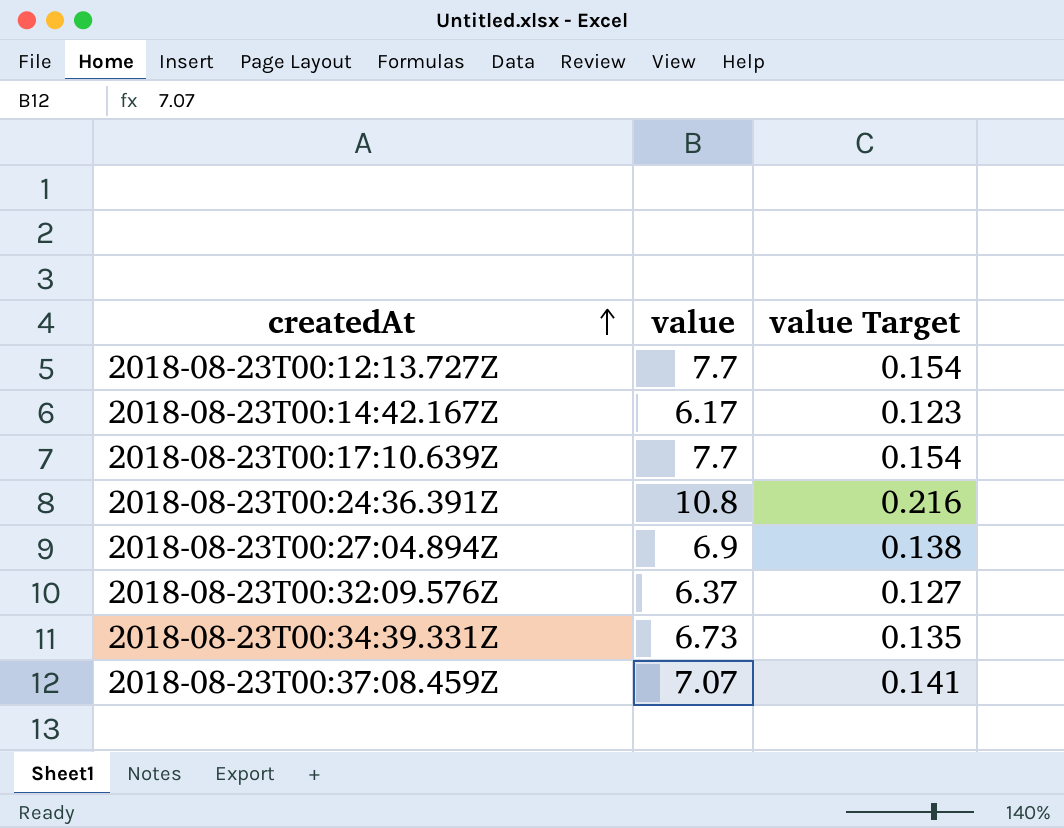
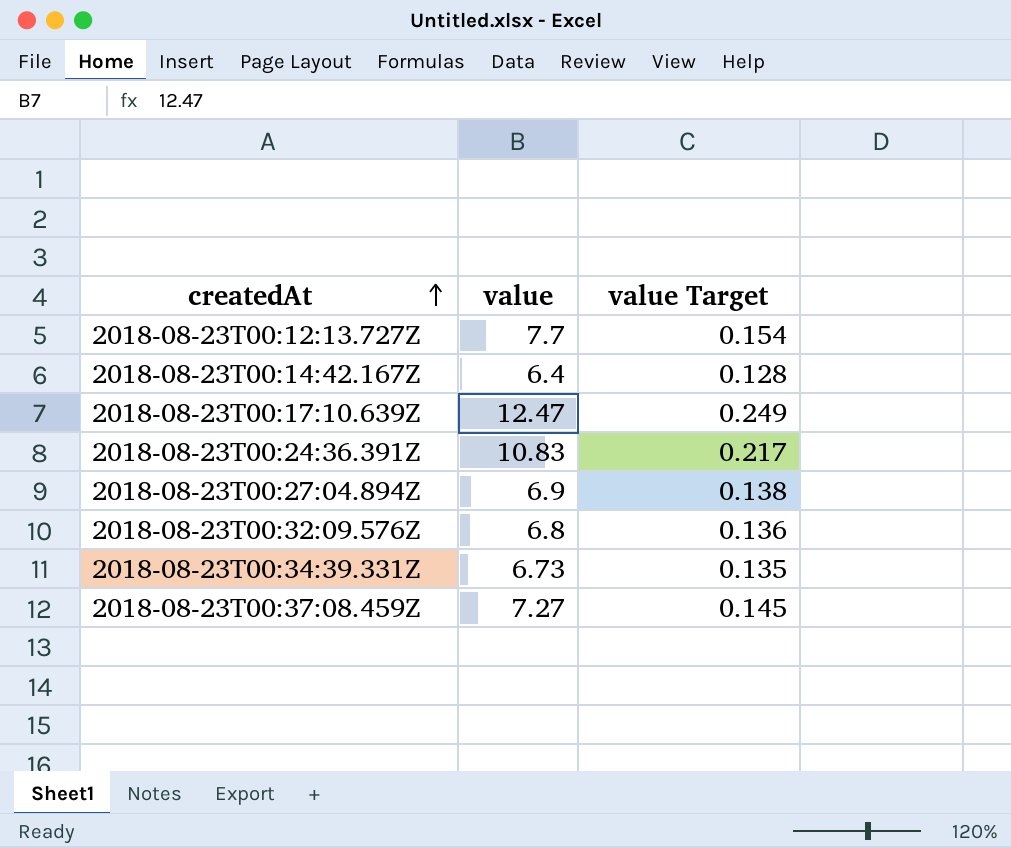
2018-08-23T00:14:42.167Z | value: 6.17 -> 6.4
2018-08-23T00:14:42.167Z | value Target: 0.123 -> 0.128
2018-08-23T00:17:10.639Z | value: 7.7 -> 12.47
2018-08-23T00:17:10.639Z | value Target: 0.154 -> 0.249
2018-08-23T00:24:36.391Z | value: 10.8 -> 10.83
2018-08-23T00:24:36.391Z | value Target: 0.216 -> 0.217
2018-08-23T00:32:09.576Z | value: 6.37 -> 6.8
2018-08-23T00:32:09.576Z | value Target: 0.127 -> 0.136
2018-08-23T00:37:08.459Z | value: 7.07 -> 7.27
2018-08-23T00:37:08.459Z | value Target: 0.141 -> 0.145

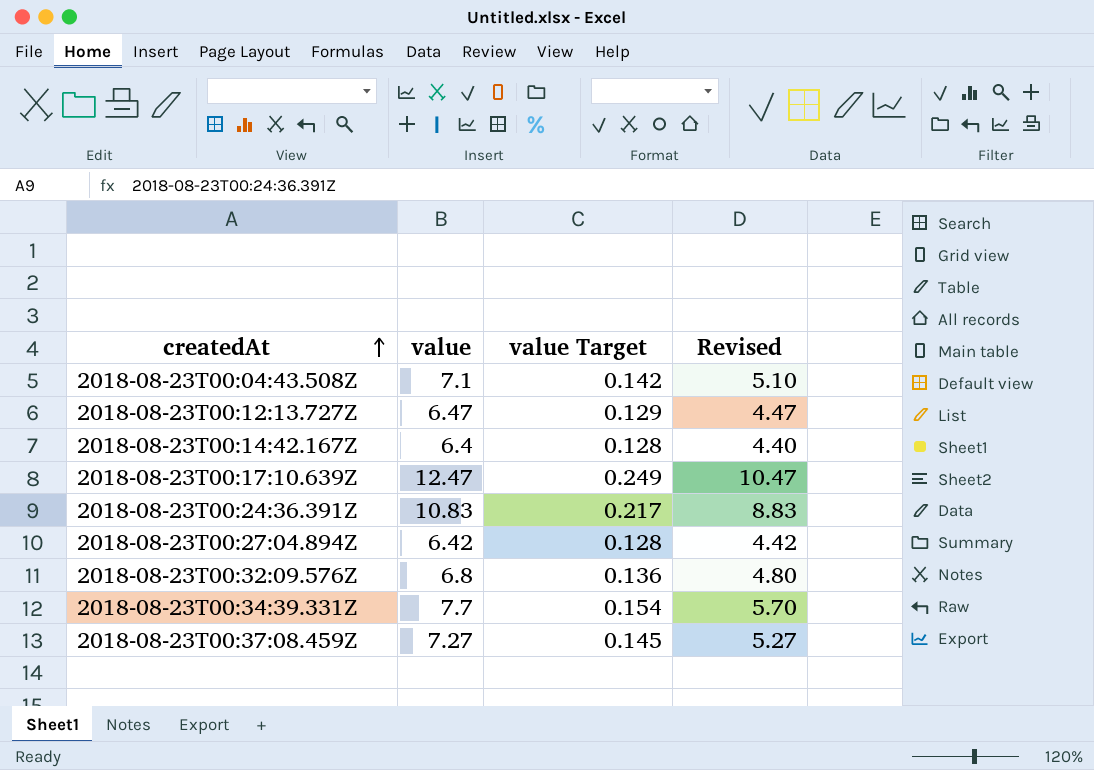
column Revised | formula: none -> [value] - 2
row 2018-08-23T00:04:43.508Z: none -> 7.1 | 0.142 | 5.10
2018-08-23T00:12:13.727Z | value: 7.7 -> 6.47
2018-08-23T00:12:13.727Z | value Target: 0.154 -> 0.129
2018-08-23T00:27:04.894Z | value: 6.9 -> 6.42
2018-08-23T00:27:04.894Z | value Target: 0.138 -> 0.128
2018-08-23T00:34:39.331Z | value: 6.73 -> 7.7
2018-08-23T00:34:39.331Z | value Target: 0.135 -> 0.154

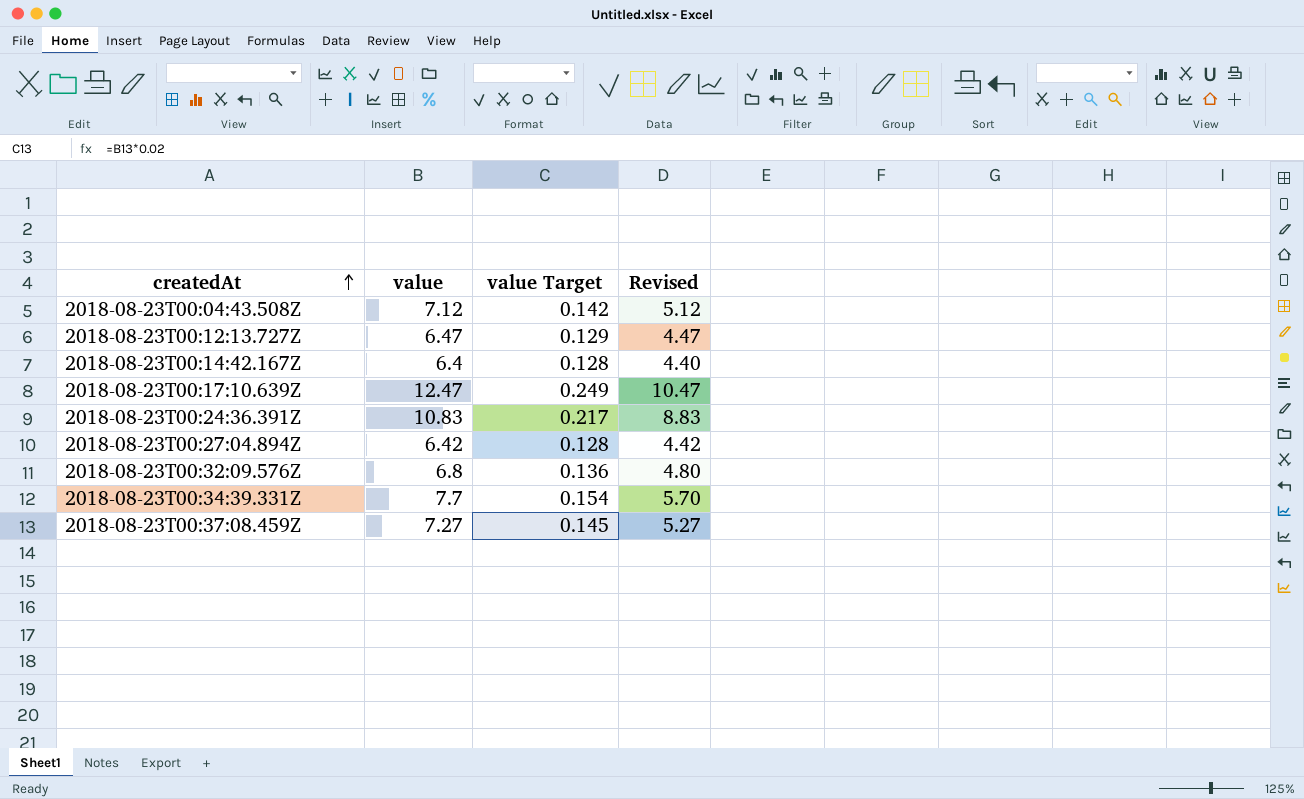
2018-08-23T00:04:43.508Z | value: 7.1 -> 7.12
2018-08-23T00:04:43.508Z | Revised: 5.10 -> 5.12

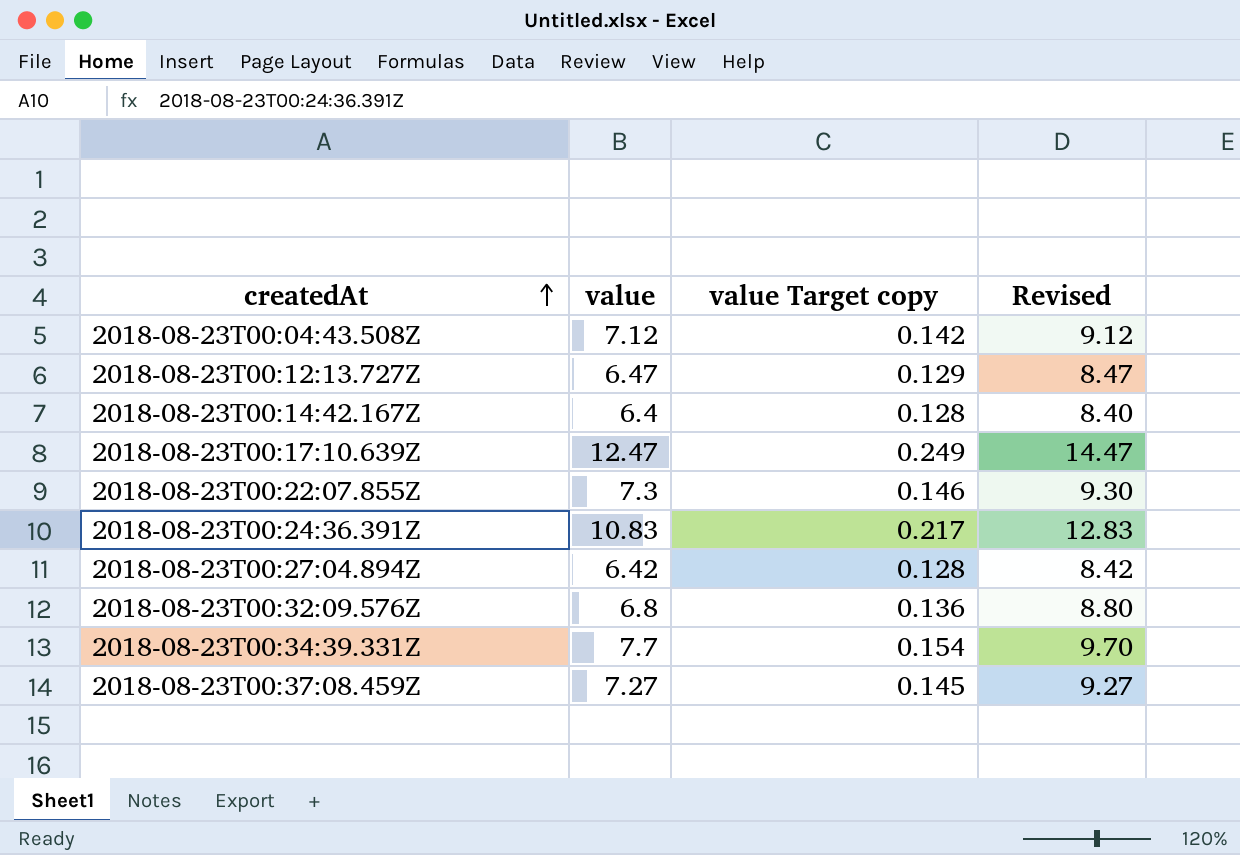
column name: value Target -> value Target copy
column Revised | formula: [value] - 2 -> [value] + 2
row 2018-08-23T00:22:07.855Z: none -> 7.3 | 0.146 | 9.30

